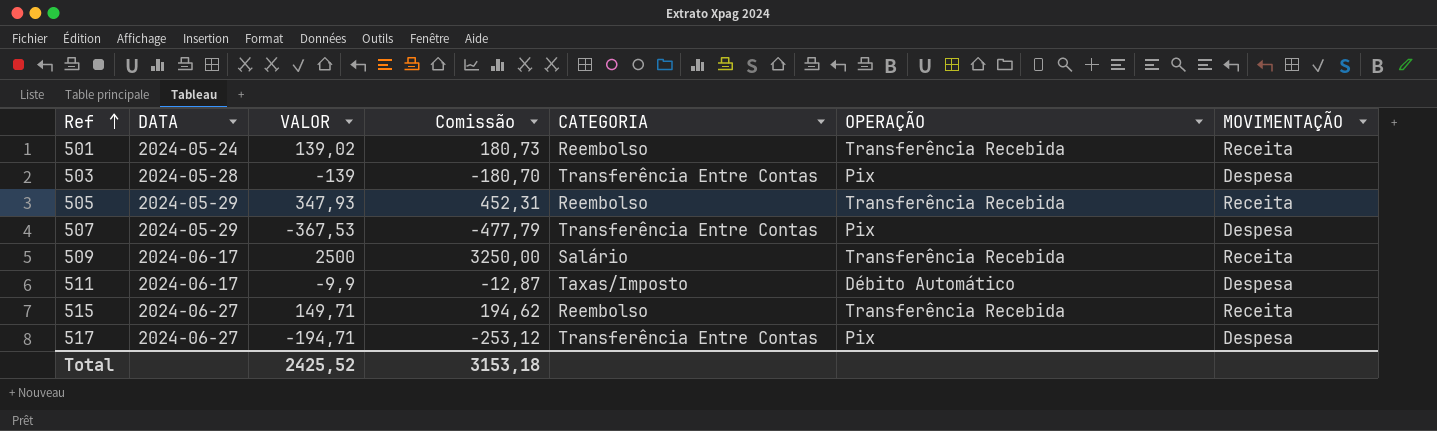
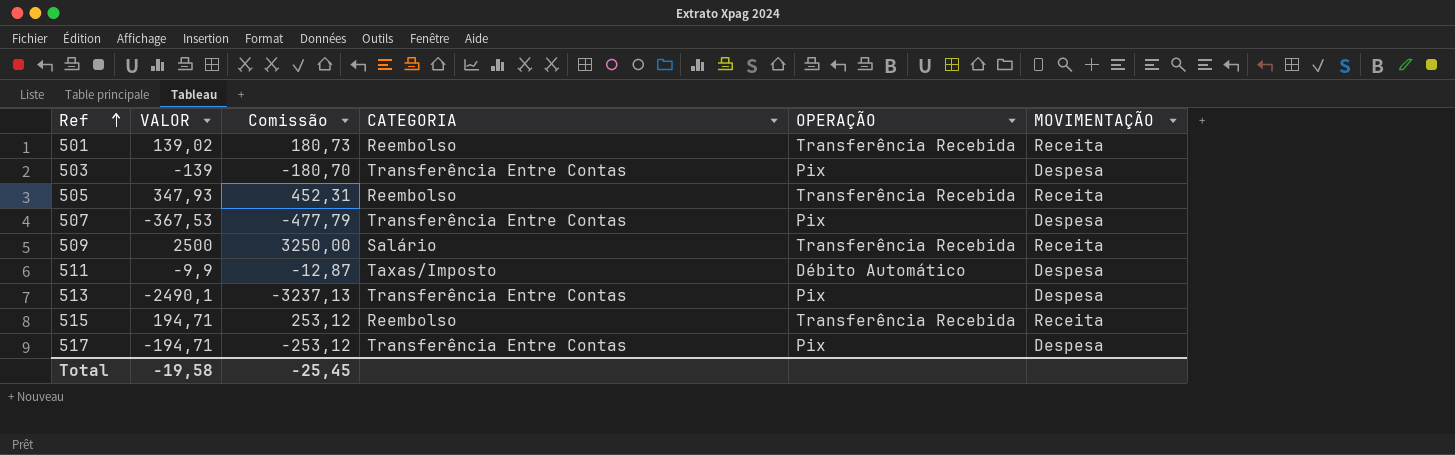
column DATA | position: 2 -> none
row 513: none -> -2490,1 | -3237,13 | Transferência Entre Contas | Pix | Despesa
515 | VALOR: 149,71 -> 194,71
515 | Comissão: 194,62 -> 253,12
Total | VALOR: 2425,52 -> -19,58
Total | Comissão: 3153,18 -> -25,45

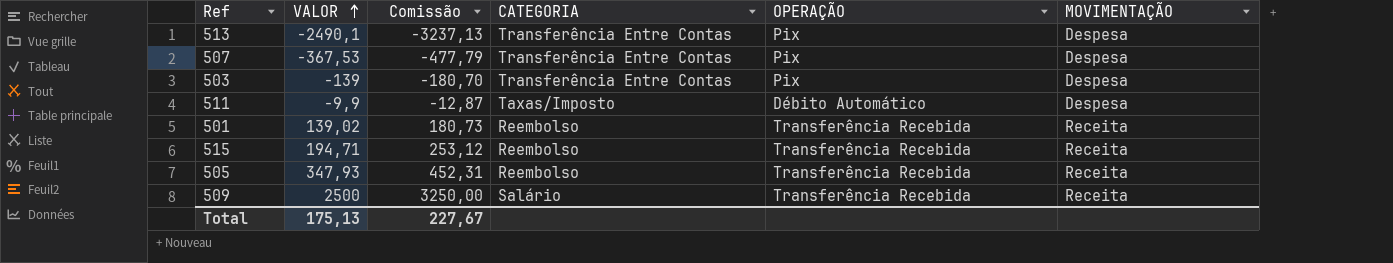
row order: Ref ascending -> VALOR ascending
row 517: -194,71 | -253,12 | Transferência Entre Contas | Pix | Despesa -> none
Total | VALOR: -19,58 -> 175,13
Total | Comissão: -25,45 -> 227,67

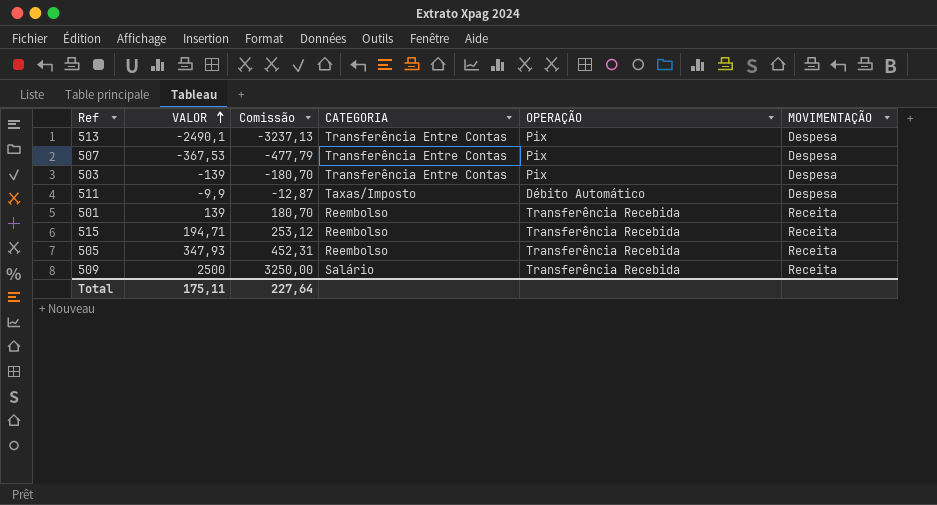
501 | VALOR: 139,02 -> 139
501 | Comissão: 180,73 -> 180,70
Total | VALOR: 175,13 -> 175,11
Total | Comissão: 227,67 -> 227,64

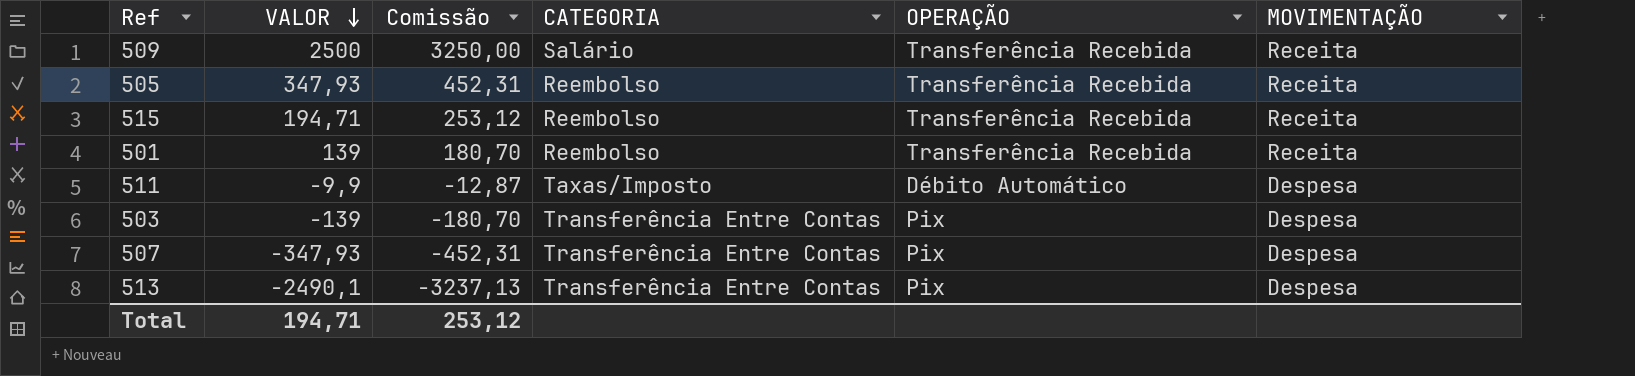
row order: VALOR ascending -> VALOR descending
507 | VALOR: -367,53 -> -347,93
507 | Comissão: -477,79 -> -452,31
Total | VALOR: 175,11 -> 194,71
Total | Comissão: 227,64 -> 253,12

